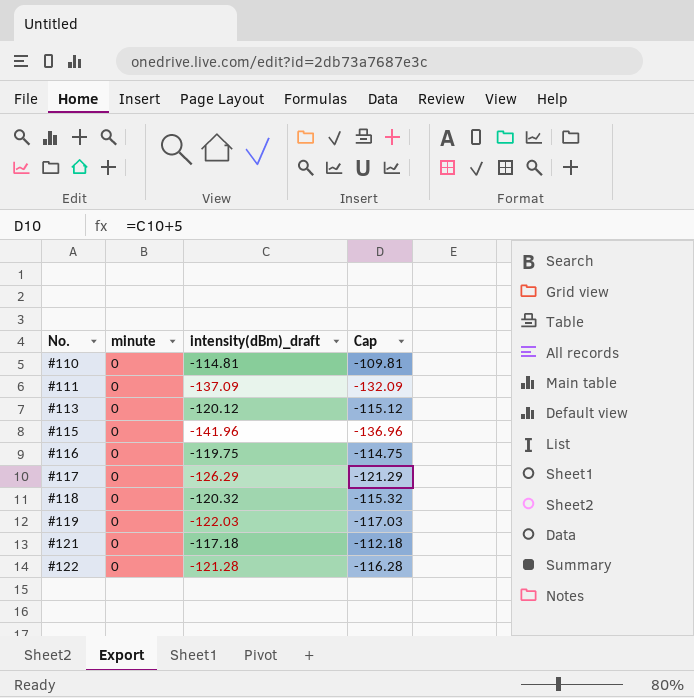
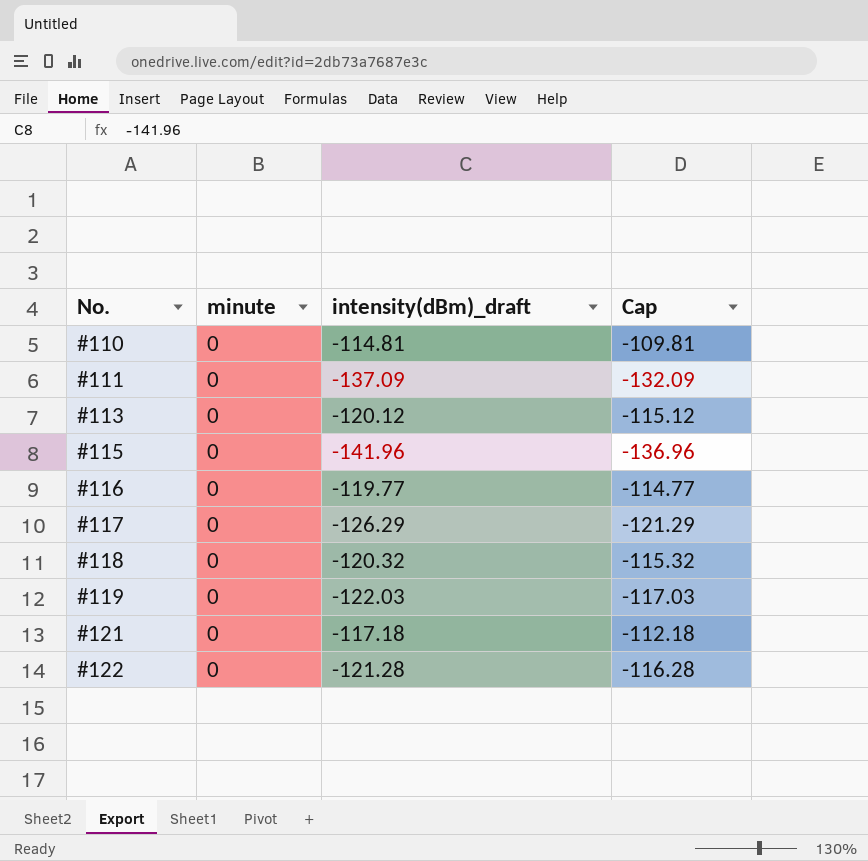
#116 | intensity(dBm)_draft: -119.75 -> -119.77
#116 | Cap: -114.75 -> -114.77

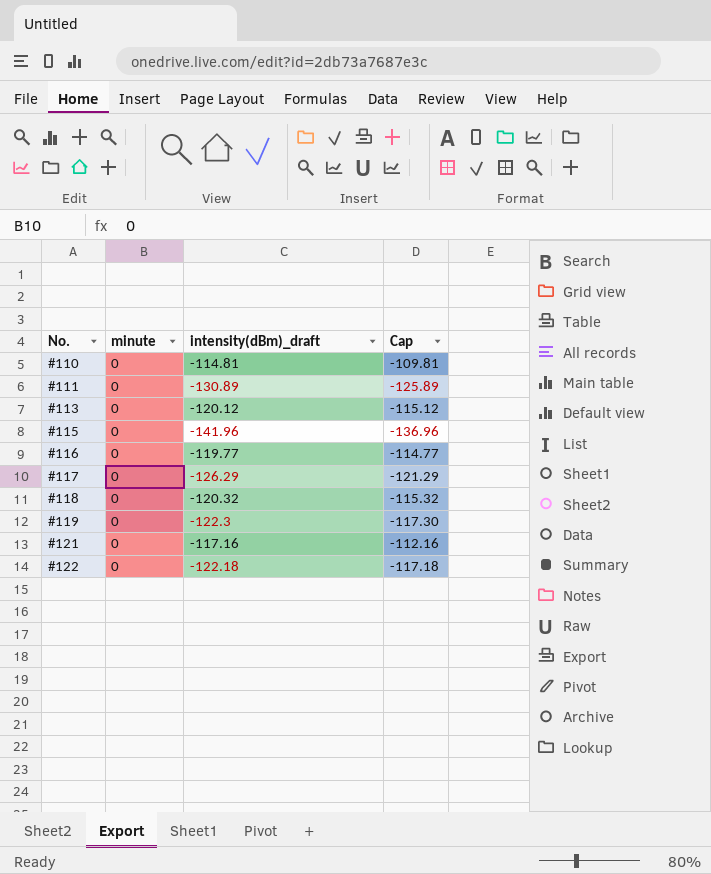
#111 | intensity(dBm)_draft: -137.09 -> -130.89
#111 | Cap: -132.09 -> -125.89
#119 | intensity(dBm)_draft: -122.03 -> -122.3
#119 | Cap: -117.03 -> -117.30
#121 | intensity(dBm)_draft: -117.18 -> -117.16
#121 | Cap: -112.18 -> -112.16
#122 | intensity(dBm)_draft: -121.28 -> -122.18
#122 | Cap: -116.28 -> -117.18

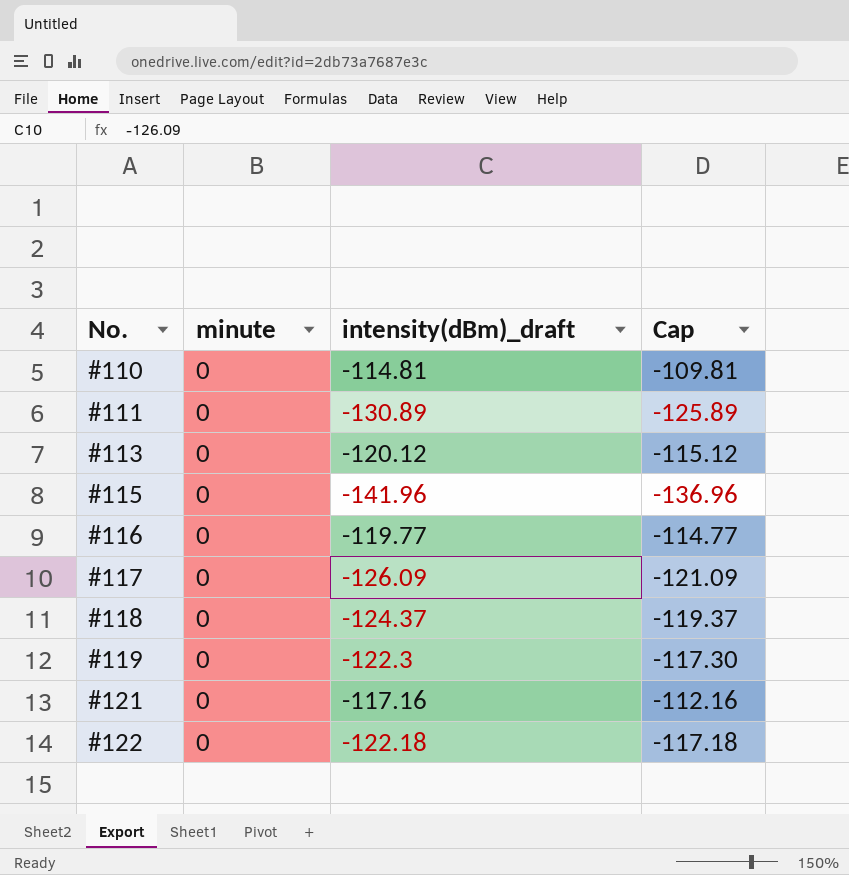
#117 | intensity(dBm)_draft: -126.29 -> -126.09
#117 | Cap: -121.29 -> -121.09
#118 | intensity(dBm)_draft: -120.32 -> -124.37
#118 | Cap: -115.32 -> -119.37

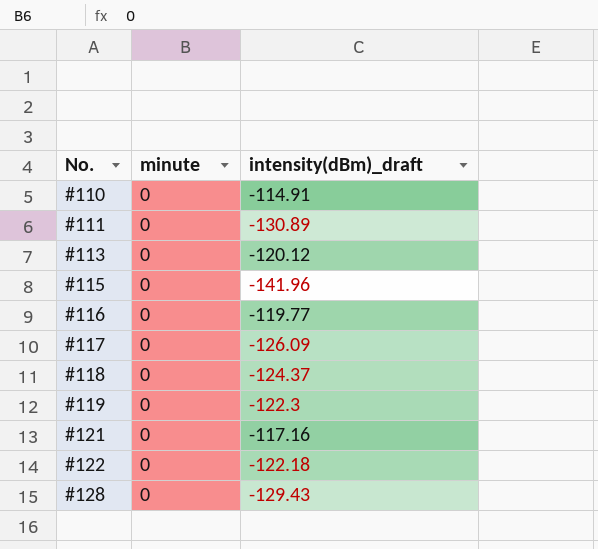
column Cap | formula: [intensity(dBm)_draft] + 5 -> none
#110 | intensity(dBm)_draft: -114.81 -> -114.91
row #128: none -> 0 | -129.43

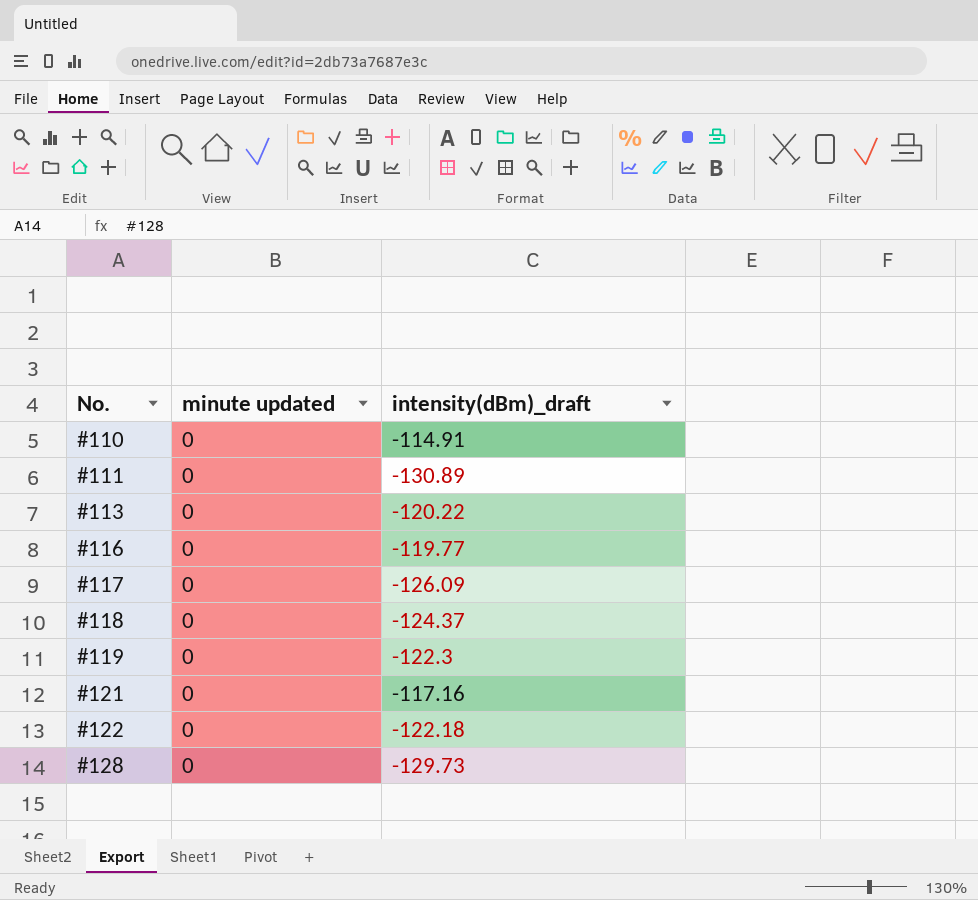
column name: minute -> minute updated
row #115: 0 | -141.96 -> none
#113 | intensity(dBm)_draft: -120.12 -> -120.22
#128 | intensity(dBm)_draft: -129.43 -> -129.73

